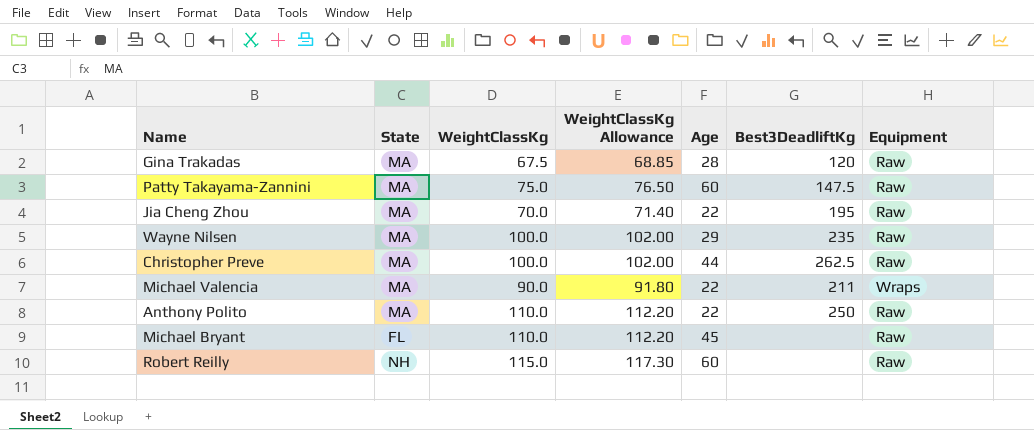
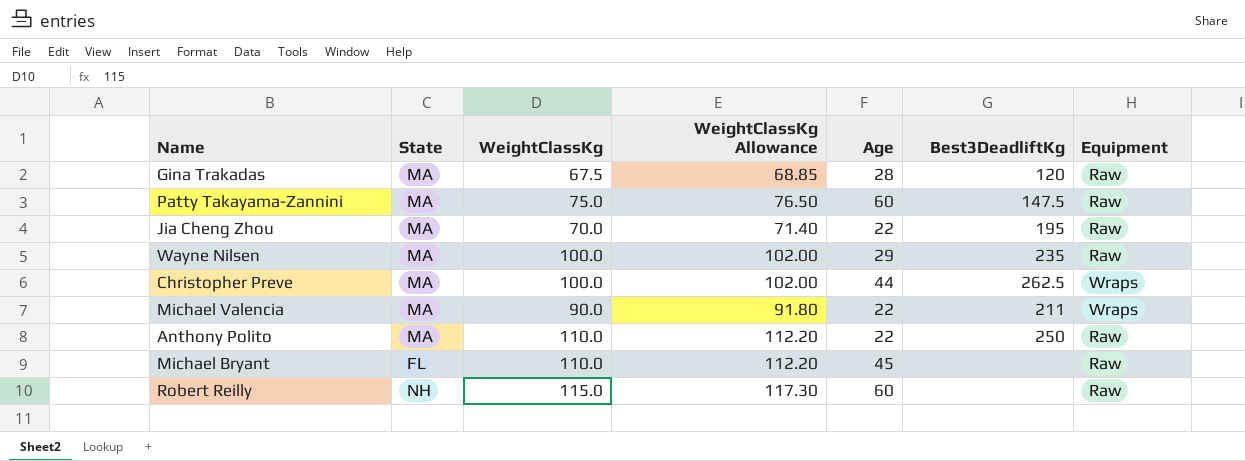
Christopher Preve | Equipment: Raw -> Wraps

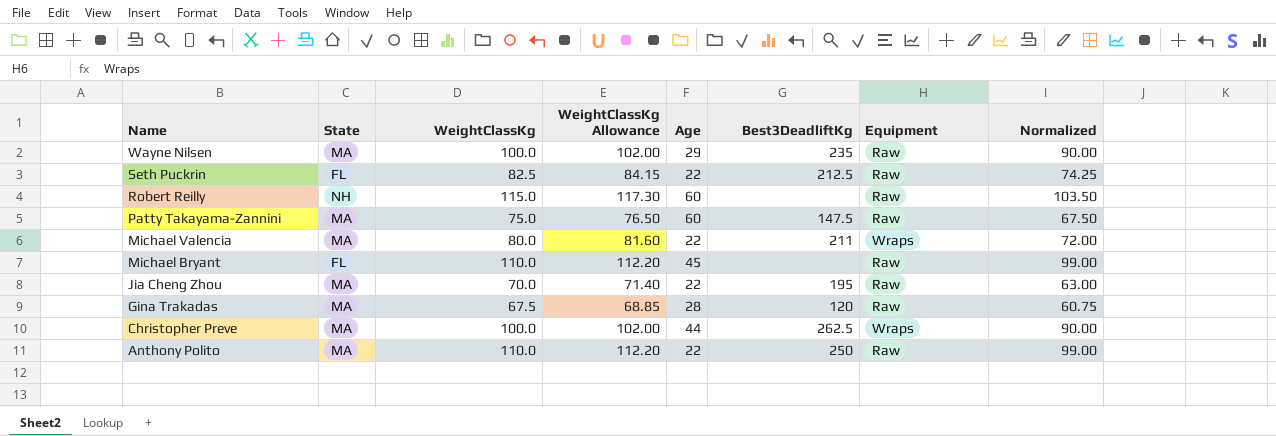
row order: none -> Name descending
column Normalized | formula: none -> [WeightClassKg] * 0.9
row Seth Puckrin: none -> FL | 82.5 | 84.15 | 22 | 212.5 | Raw | 74.25
Michael Valencia | WeightClassKg: 90.0 -> 80.0
Michael Valencia | WeightClassKg Allowance: 91.80 -> 81.60

